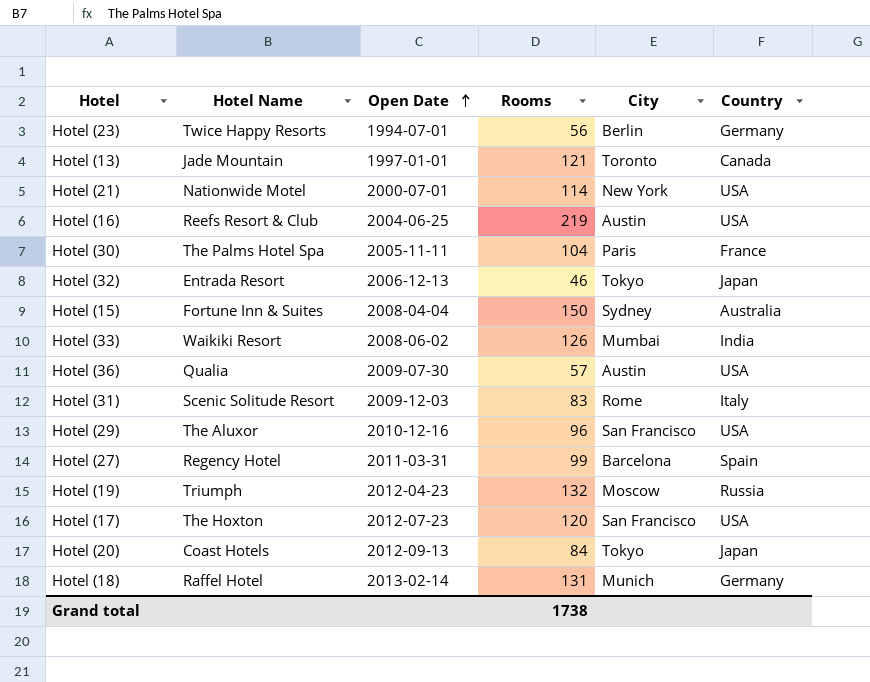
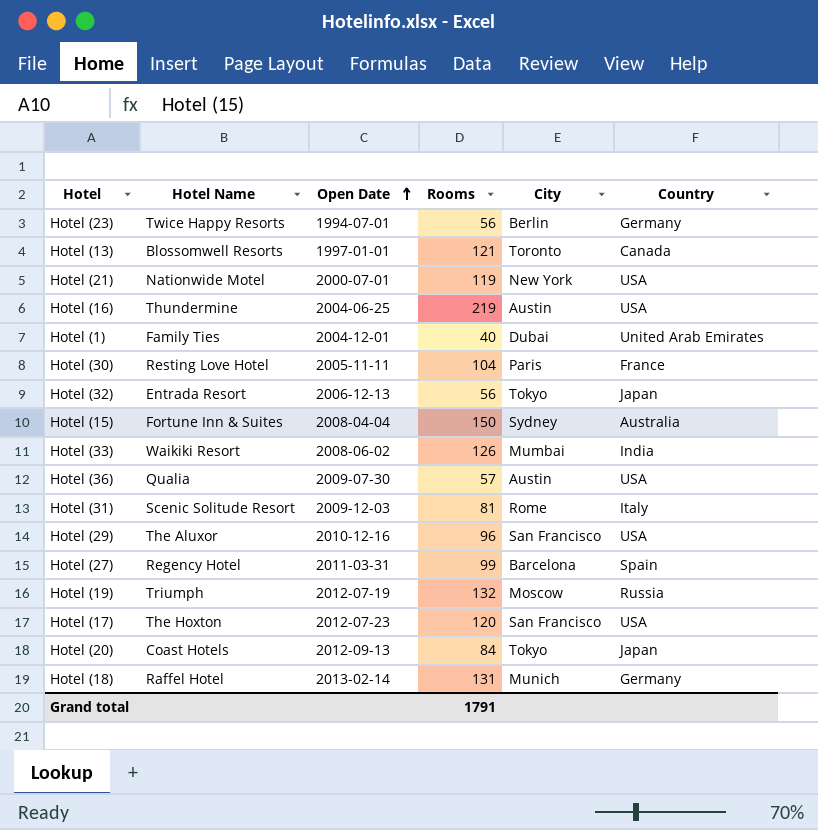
Hotel (13) | Hotel Name: Jade Mountain -> Blossomwell Resorts
Hotel (21) | Rooms: 114 -> 119
Hotel (16) | Hotel Name: Reefs Resort & Club -> Thundermine
row Hotel (1): none -> Family Ties | 2004-12-01 | 40 | Dubai | United Arab Emirates
Hotel (30) | Hotel Name: The Palms Hotel Spa -> Resting Love Hotel
Hotel (32) | Rooms: 46 -> 56
Hotel (31) | Rooms: 83 -> 81
Hotel (19) | Open Date: 2012-04-23 -> 2012-07-19
Grand total | Rooms: 1738 -> 1791

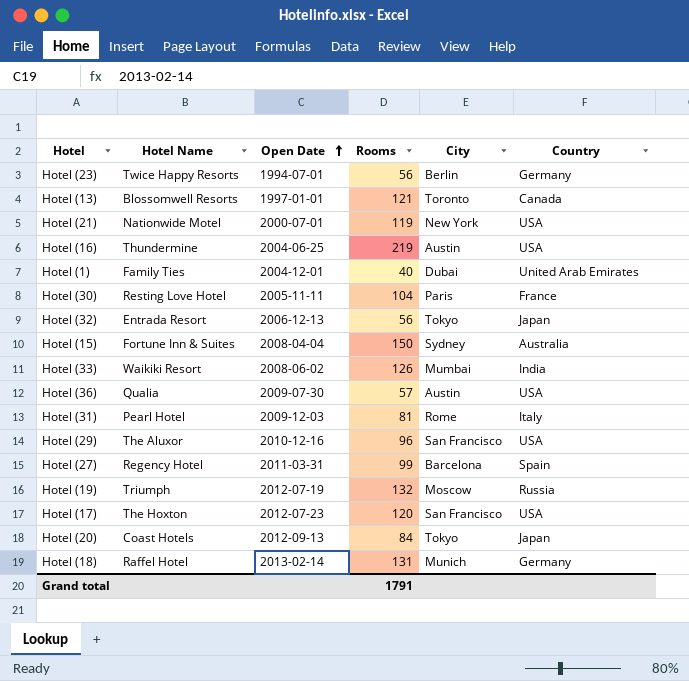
Hotel (31) | Hotel Name: Scenic Solitude Resort -> Pearl Hotel

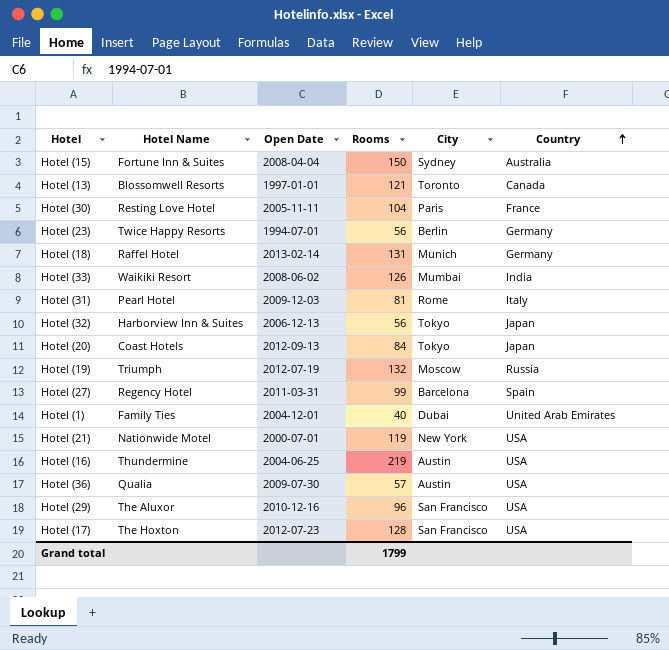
row order: Open Date ascending -> Country ascending
Hotel (32) | Hotel Name: Entrada Resort -> Harborview Inn & Suites
Hotel (17) | Rooms: 120 -> 128
Grand total | Rooms: 1791 -> 1799

